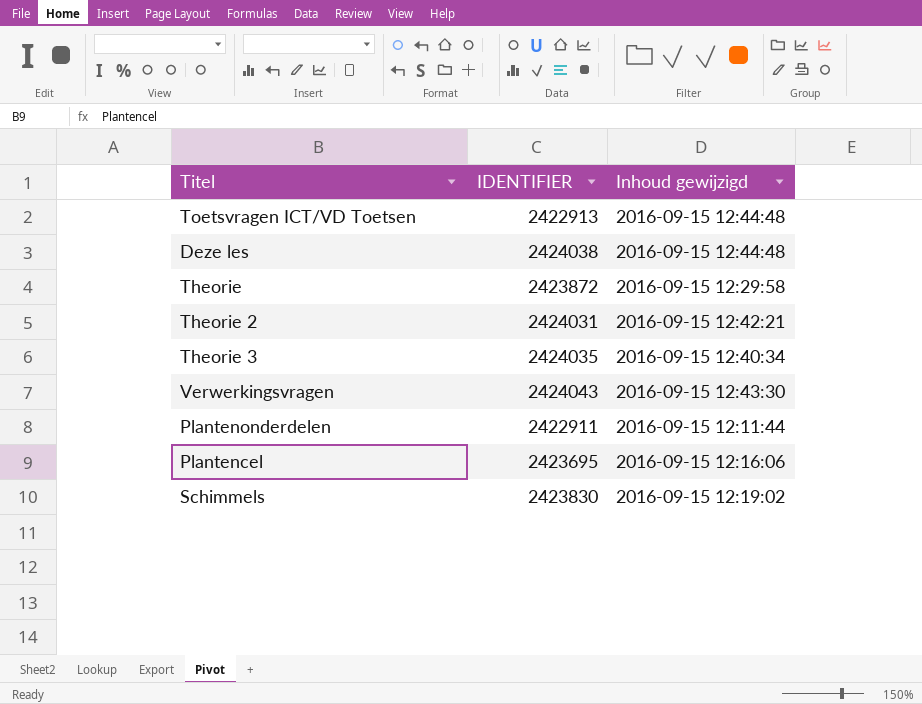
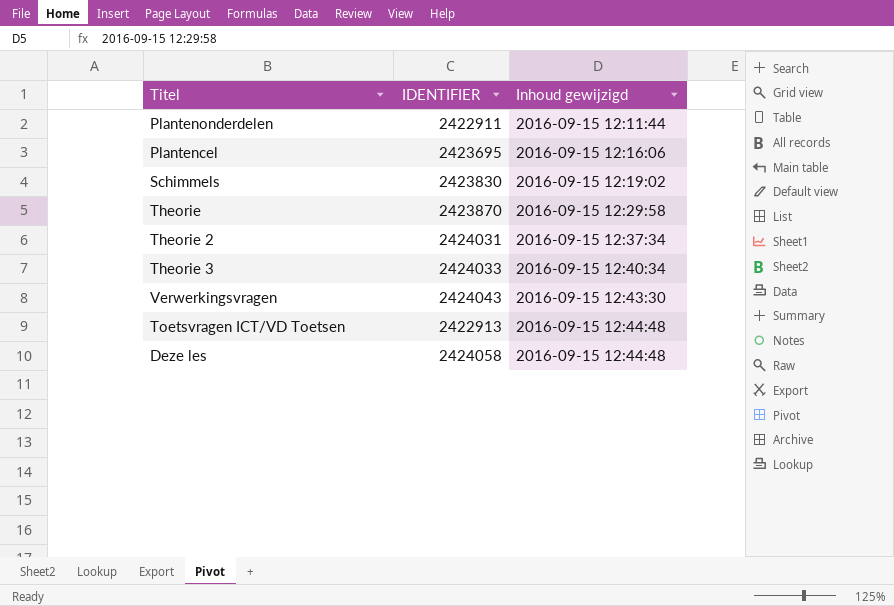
row order: none -> Inhoud gewijzigd ascending
Theorie | IDENTIFIER: 2423872 -> 2423870
Theorie 2 | Inhoud gewijzigd: 2016-09-15 12:42:21 -> 2016-09-15 12:37:34
Theorie 3 | IDENTIFIER: 2424035 -> 2424033
Deze les | IDENTIFIER: 2424038 -> 2424058

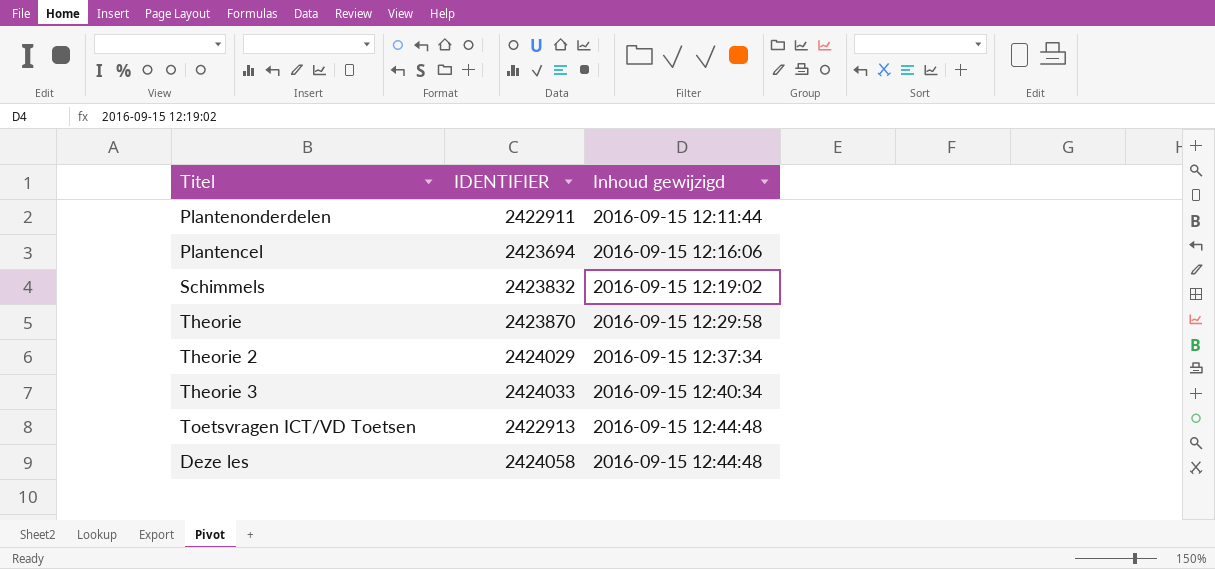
row Verwerkingsvragen: 2424043 | 2016-09-15 12:43:30 -> none
Plantencel | IDENTIFIER: 2423695 -> 2423694
Schimmels | IDENTIFIER: 2423830 -> 2423832
Theorie 2 | IDENTIFIER: 2424031 -> 2424029

